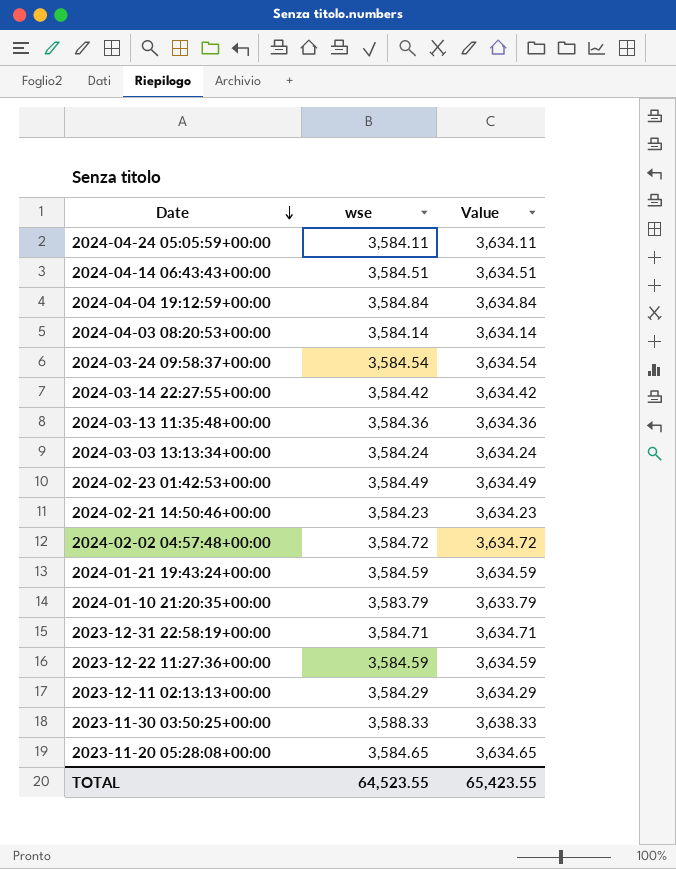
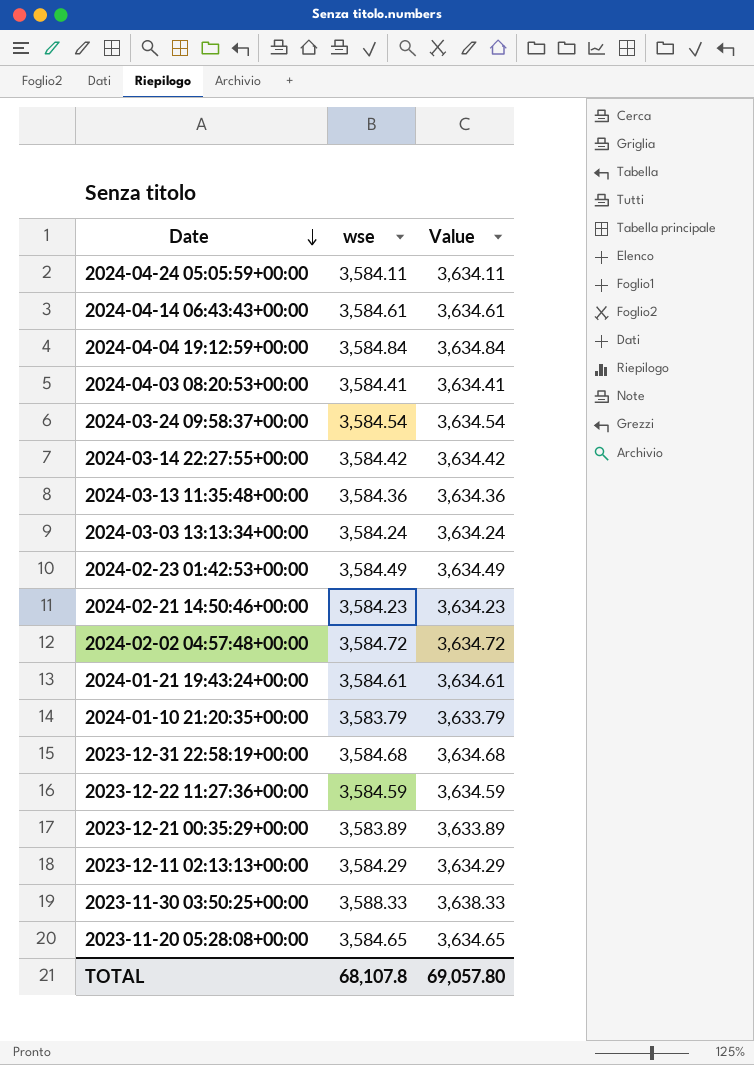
2024-04-14 06:43:43+00:00 | wse: 3,584.51 -> 3,584.61
2024-04-14 06:43:43+00:00 | Value: 3,634.51 -> 3,634.61
2024-04-03 08:20:53+00:00 | wse: 3,584.14 -> 3,584.41
2024-04-03 08:20:53+00:00 | Value: 3,634.14 -> 3,634.41
2024-01-21 19:43:24+00:00 | wse: 3,584.59 -> 3,584.61
2024-01-21 19:43:24+00:00 | Value: 3,634.59 -> 3,634.61
2023-12-31 22:58:19+00:00 | wse: 3,584.71 -> 3,584.68
2023-12-31 22:58:19+00:00 | Value: 3,634.71 -> 3,634.68
row 2023-12-21 00:35:29+00:00: none -> 3,583.89 | 3,633.89
TOTAL | wse: 64,523.55 -> 68,107.8
TOTAL | Value: 65,423.55 -> 69,057.80

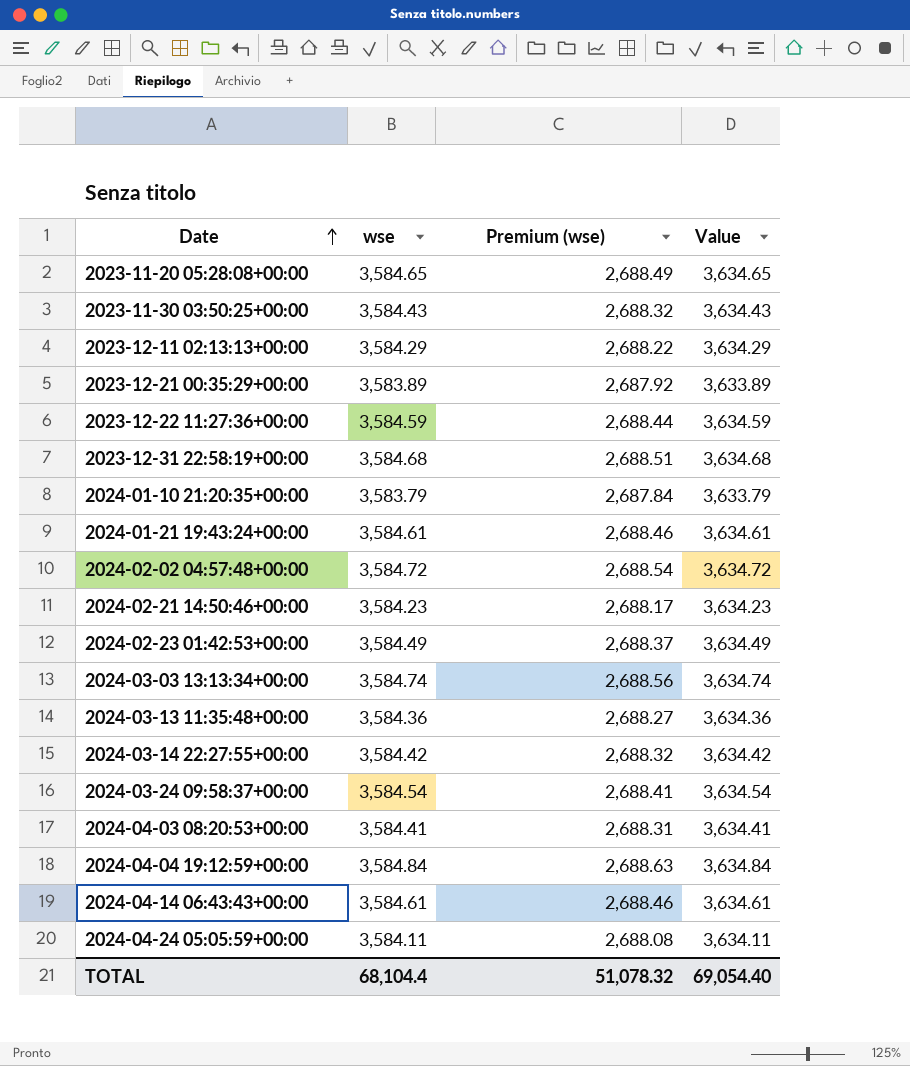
row order: Date descending -> Date ascending
column Premium (wse) | formula: none -> [wse] * 0.75
2023-11-30 03:50:25+00:00 | wse: 3,588.33 -> 3,584.43
2023-11-30 03:50:25+00:00 | Value: 3,638.33 -> 3,634.43
2024-03-03 13:13:34+00:00 | wse: 3,584.24 -> 3,584.74
2024-03-03 13:13:34+00:00 | Value: 3,634.24 -> 3,634.74
TOTAL | wse: 68,107.8 -> 68,104.4
TOTAL | Value: 69,057.80 -> 69,054.40

